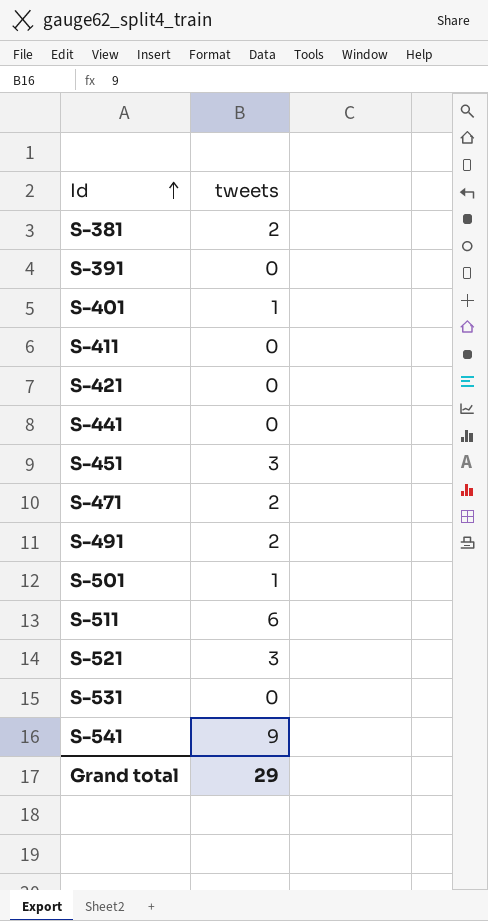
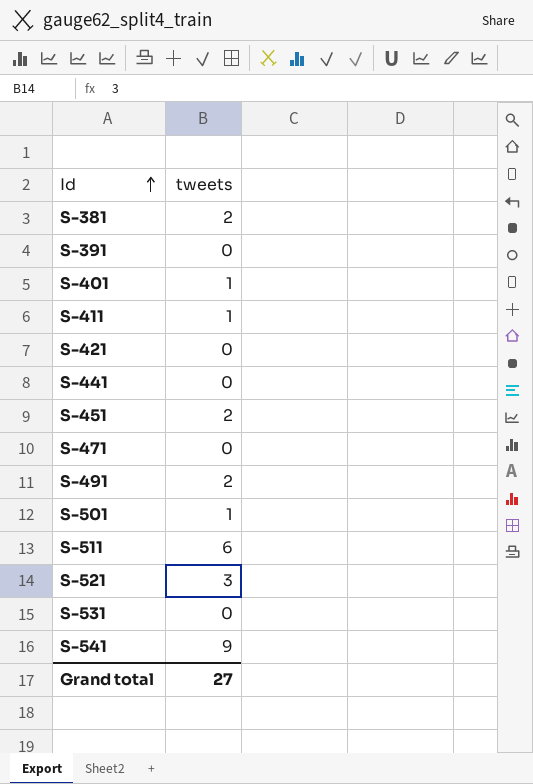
S-411 | tweets: 0 -> 1
S-451 | tweets: 3 -> 2
S-471 | tweets: 2 -> 0
Grand total | tweets: 29 -> 27

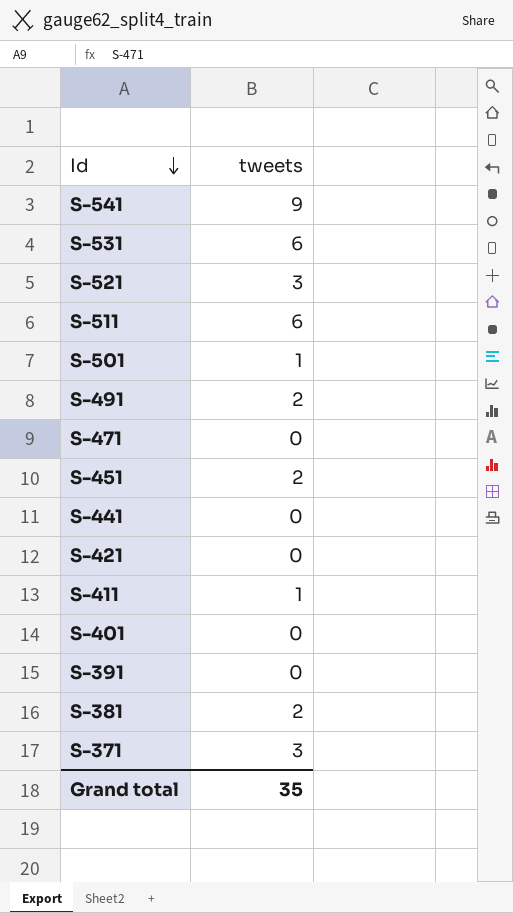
row order: Id ascending -> Id descending
S-531 | tweets: 0 -> 6
S-401 | tweets: 1 -> 0
row S-371: none -> 3
Grand total | tweets: 27 -> 35

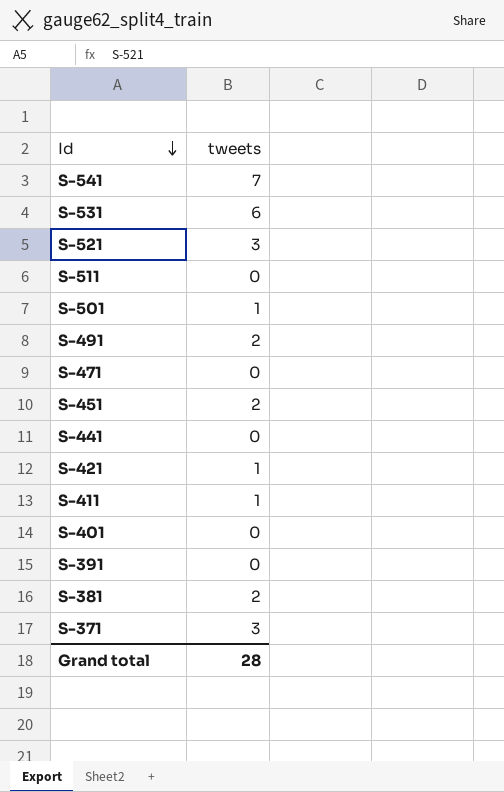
S-541 | tweets: 9 -> 7
S-511 | tweets: 6 -> 0
S-421 | tweets: 0 -> 1
Grand total | tweets: 35 -> 28

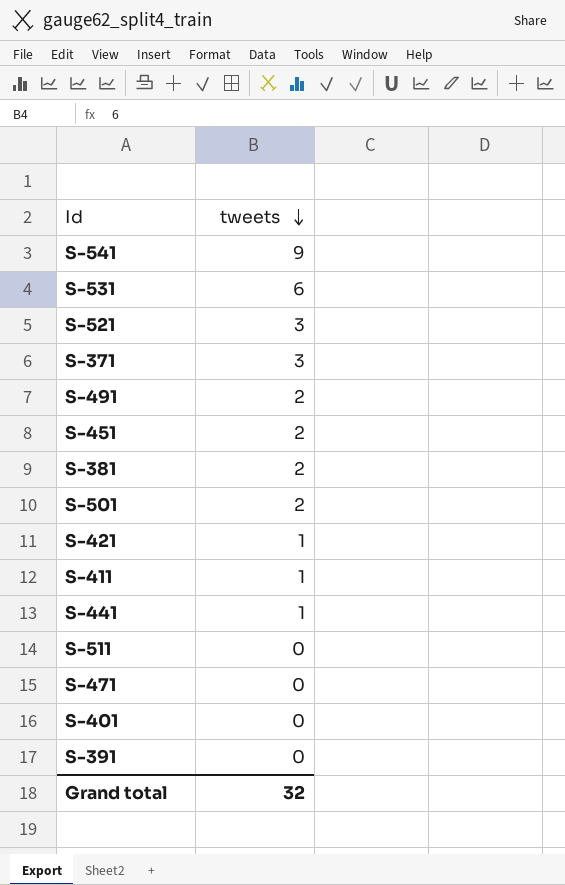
row order: Id descending -> tweets descending
S-541 | tweets: 7 -> 9
S-501 | tweets: 1 -> 2
S-441 | tweets: 0 -> 1
Grand total | tweets: 28 -> 32

